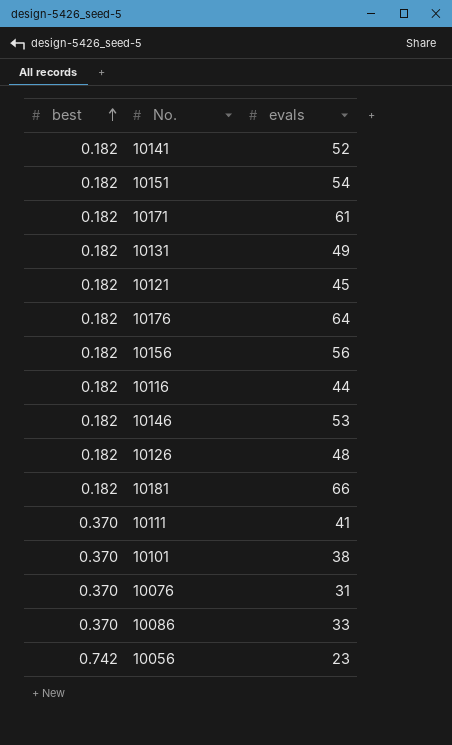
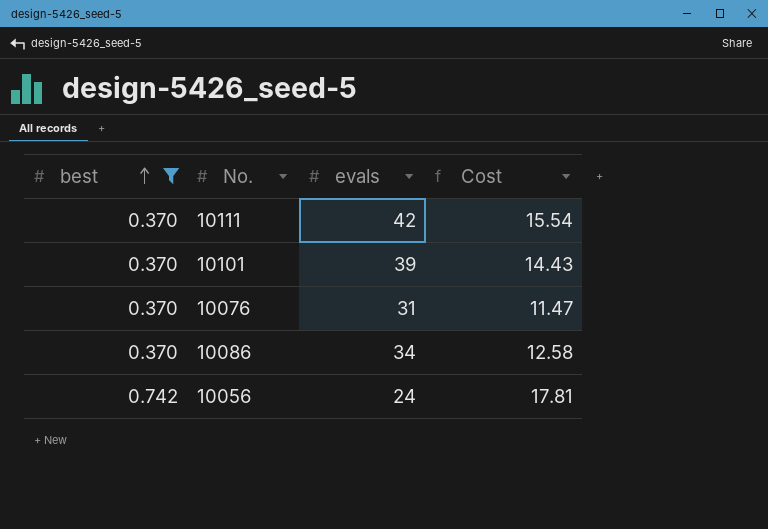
filter: none -> best != 0.182
column Cost | formula: none -> [best] * [evals]
10111 | evals: 41 -> 42
10101 | evals: 38 -> 39
10086 | evals: 33 -> 34
10056 | evals: 23 -> 24

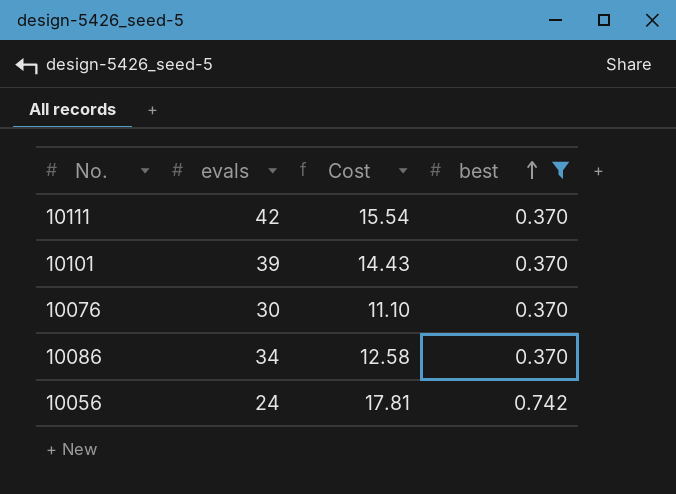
column best | position: 1 -> 4
10076 | evals: 31 -> 30
10076 | Cost: 11.47 -> 11.10

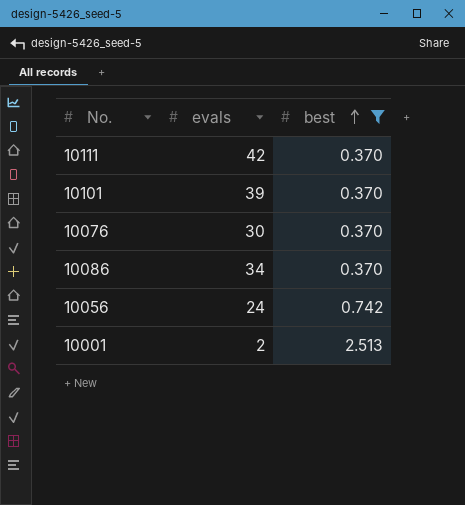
column Cost | formula: [evals] * [best] -> none
row 10001: none -> 2 | 2.513

